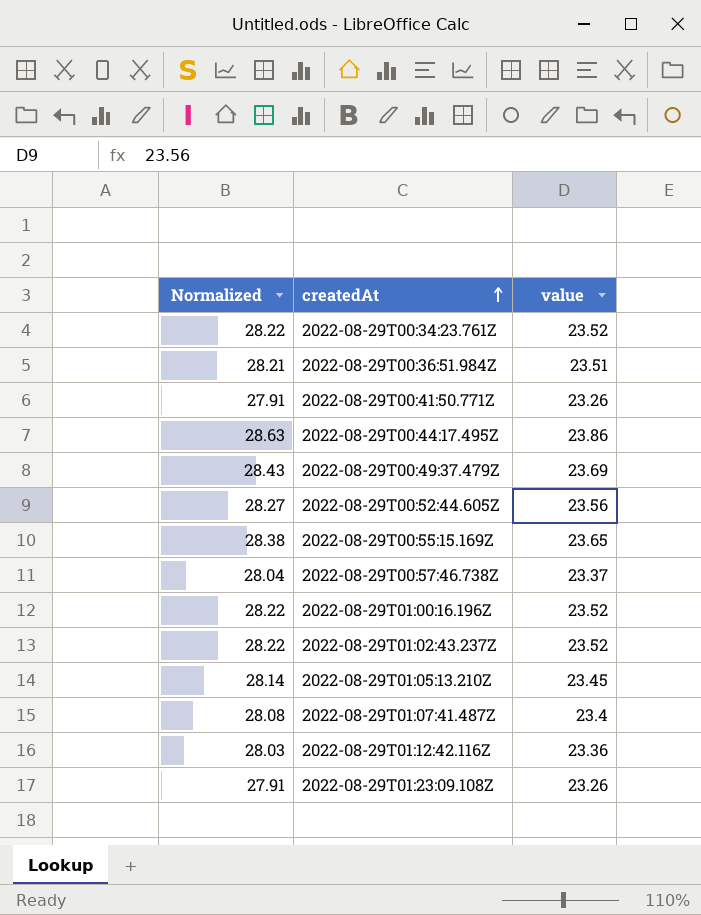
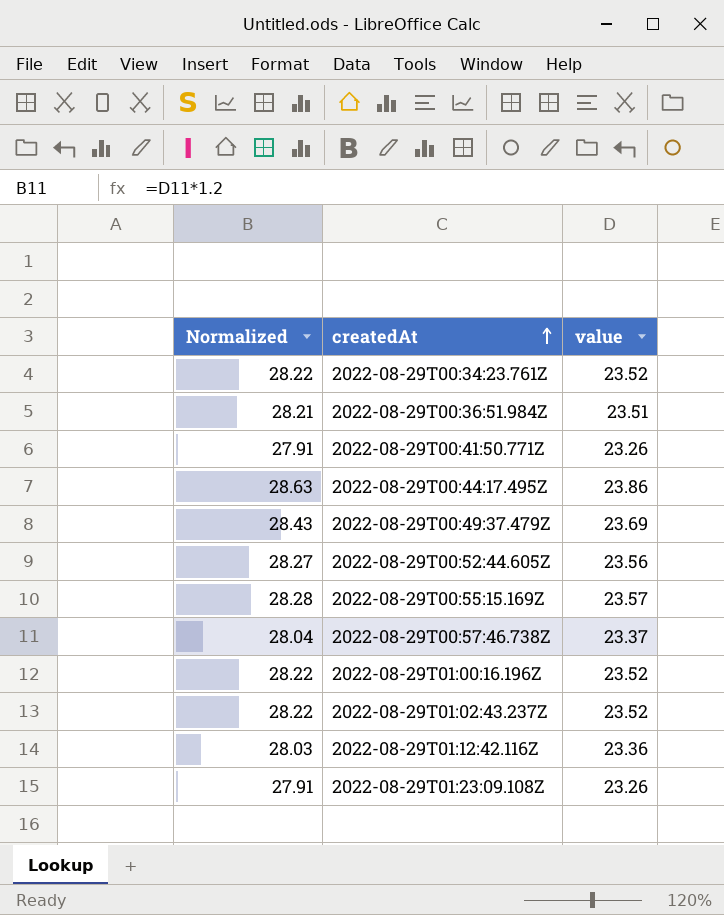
row 2022-08-29T01:05:13.210Z: 28.14 | 23.45 -> none
row 2022-08-29T01:07:41.487Z: 28.08 | 23.4 -> none
2022-08-29T00:55:15.169Z | Normalized: 28.38 -> 28.28
2022-08-29T00:55:15.169Z | value: 23.65 -> 23.57

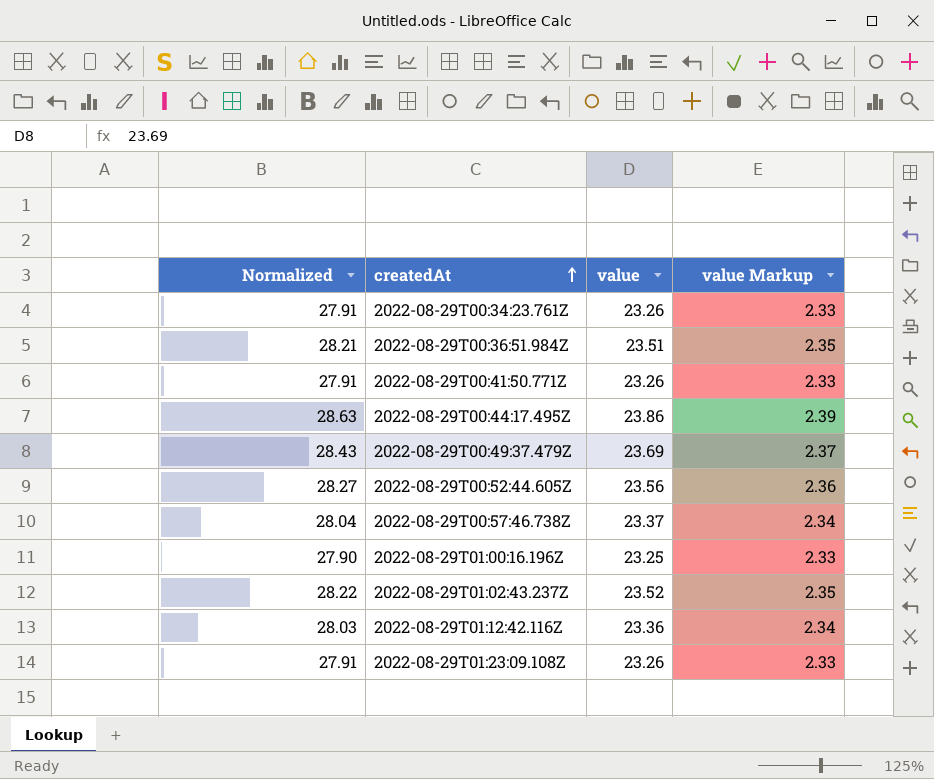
column value Markup | formula: none -> [value] * 0.1
row 2022-08-29T00:55:15.169Z: 28.28 | 23.57 -> none
2022-08-29T00:34:23.761Z | Normalized: 28.22 -> 27.91
2022-08-29T00:34:23.761Z | value: 23.52 -> 23.26
2022-08-29T01:00:16.196Z | Normalized: 28.22 -> 27.90
2022-08-29T01:00:16.196Z | value: 23.52 -> 23.25

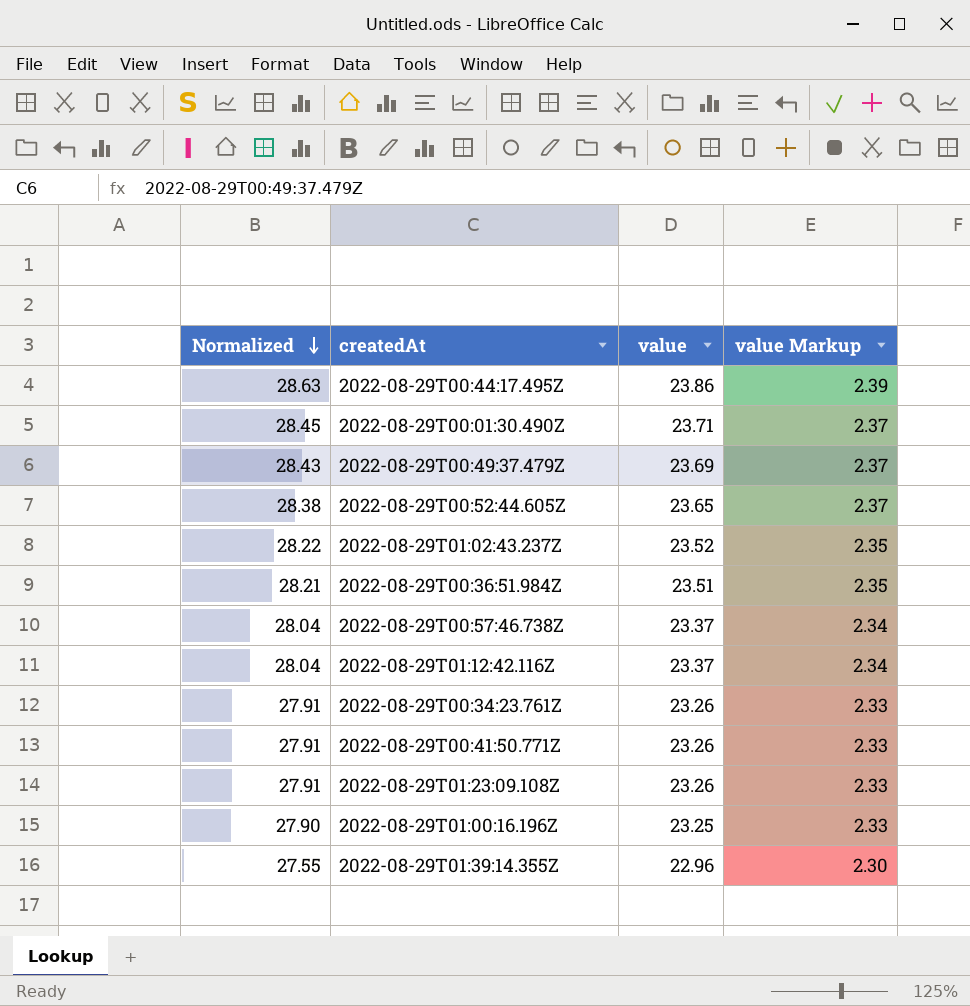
row order: createdAt ascending -> Normalized descending
row 2022-08-29T00:01:30.490Z: none -> 28.45 | 23.71 | 2.37
2022-08-29T00:52:44.605Z | Normalized: 28.27 -> 28.38
2022-08-29T00:52:44.605Z | value: 23.56 -> 23.65
2022-08-29T00:52:44.605Z | value Markup: 2.36 -> 2.37
2022-08-29T01:12:42.116Z | Normalized: 28.03 -> 28.04
2022-08-29T01:12:42.116Z | value: 23.36 -> 23.37
row 2022-08-29T01:39:14.355Z: none -> 27.55 | 22.96 | 2.30

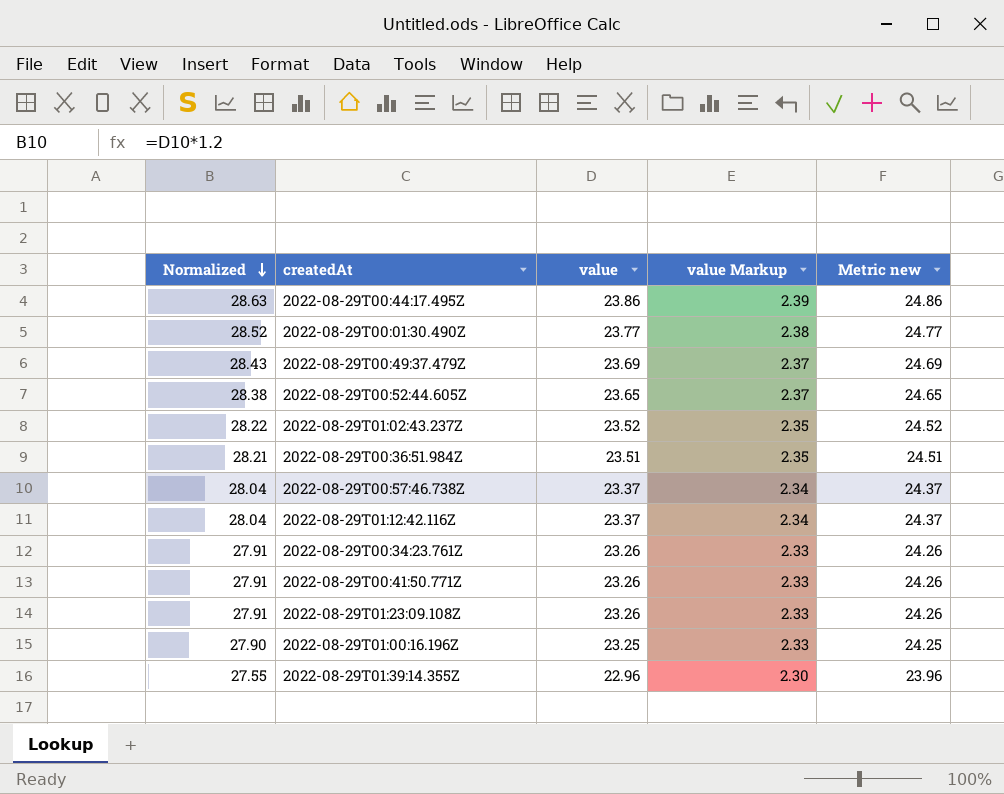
column Metric new | formula: none -> [value] + 1
2022-08-29T00:01:30.490Z | Normalized: 28.45 -> 28.52
2022-08-29T00:01:30.490Z | value: 23.71 -> 23.77
2022-08-29T00:01:30.490Z | value Markup: 2.37 -> 2.38

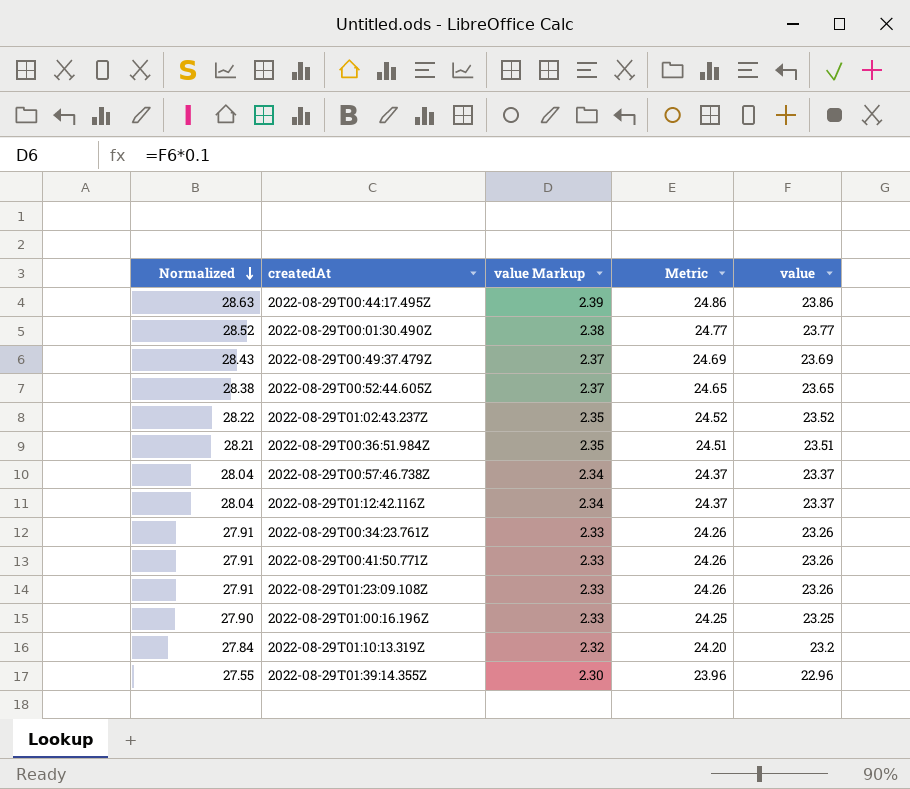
column name: Metric new -> Metric
column value | position: 3 -> 5
row 2022-08-29T01:10:13.319Z: none -> 27.84 | 2.32 | 24.20 | 23.2

